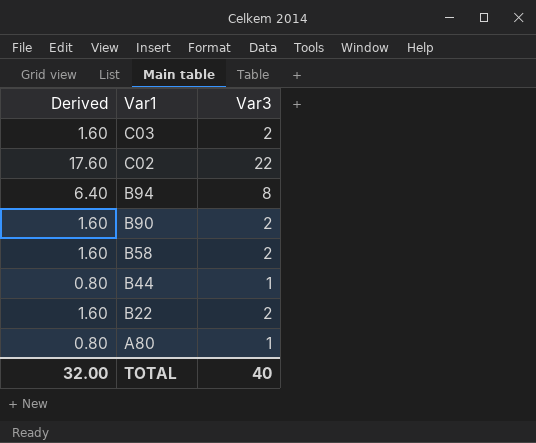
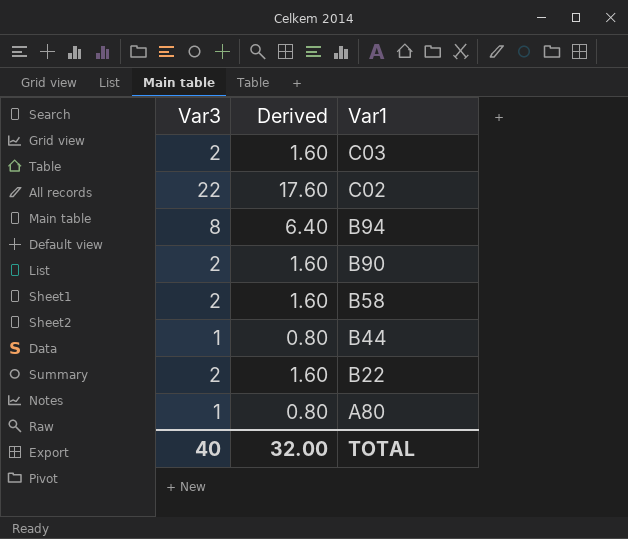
column Var3 | position: 3 -> 1

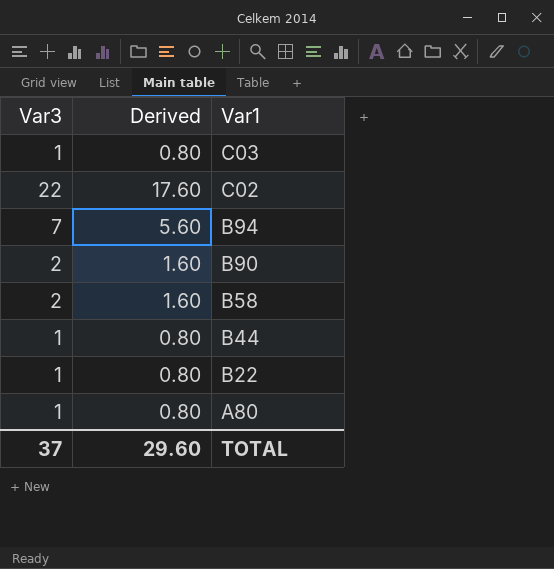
C03 | Var3: 2 -> 1
C03 | Derived: 1.60 -> 0.80
B94 | Var3: 8 -> 7
B94 | Derived: 6.40 -> 5.60
B22 | Var3: 2 -> 1
B22 | Derived: 1.60 -> 0.80
TOTAL | Var3: 40 -> 37
TOTAL | Derived: 32.00 -> 29.60

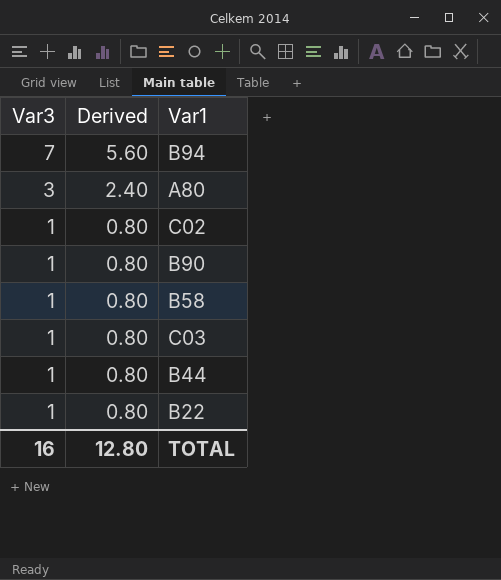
row order: Var1 descending -> Var3 descending
A80 | Var3: 1 -> 3
A80 | Derived: 0.80 -> 2.40
C02 | Var3: 22 -> 1
C02 | Derived: 17.60 -> 0.80
B90 | Var3: 2 -> 1
B90 | Derived: 1.60 -> 0.80
B58 | Var3: 2 -> 1
B58 | Derived: 1.60 -> 0.80
TOTAL | Var3: 37 -> 16
TOTAL | Derived: 29.60 -> 12.80

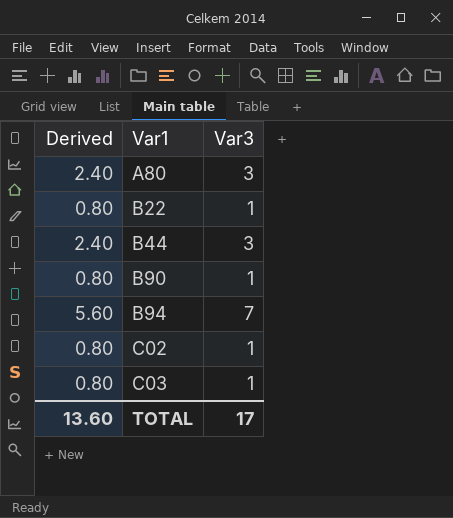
row order: Var3 descending -> Var1 ascending
column Var3 | position: 1 -> 3
row B58: 1 | 0.80 -> none
B44 | Derived: 0.80 -> 2.40
B44 | Var3: 1 -> 3
TOTAL | Derived: 12.80 -> 13.60
TOTAL | Var3: 16 -> 17

